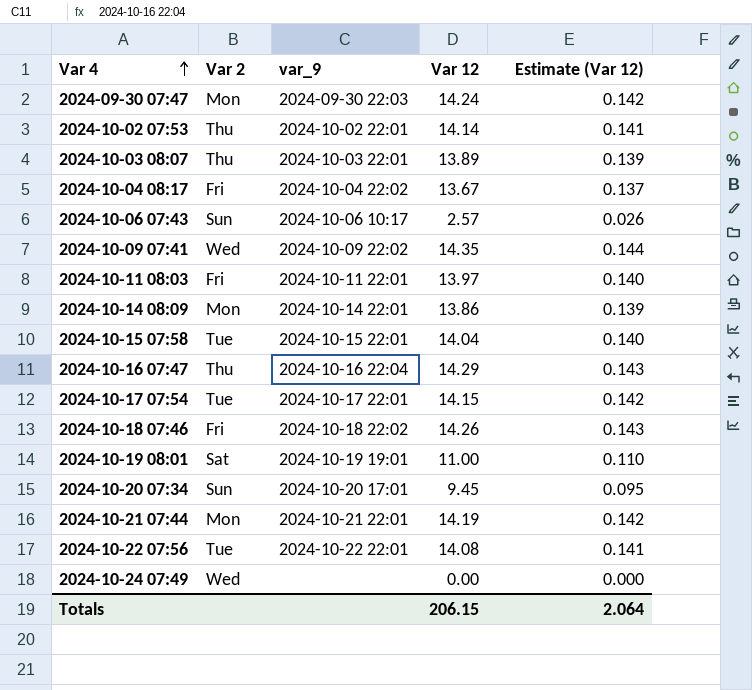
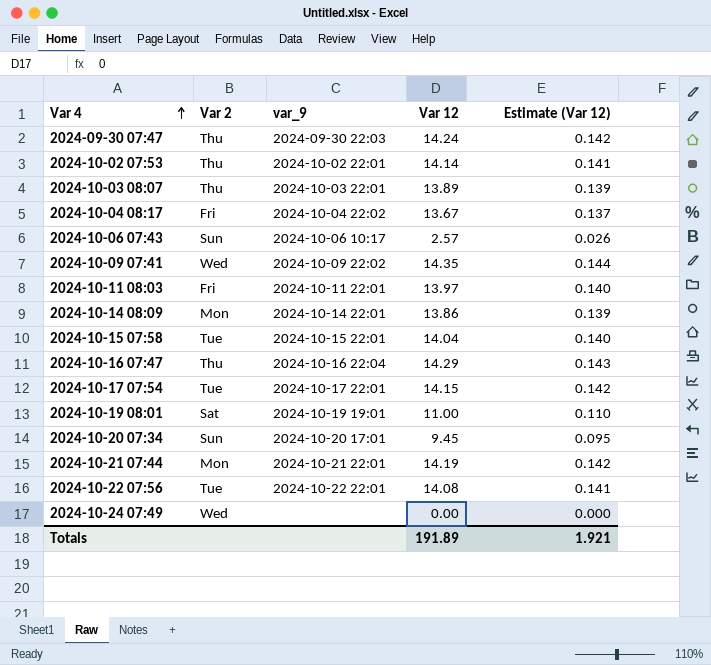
row 2024-10-18 07:46: Fri | 2024-10-18 22:02 | 14.26 | 0.143 -> none
2024-09-30 07:47 | Var 2: Mon -> Thu
Totals | Var 12: 206.15 -> 191.89
Totals | Estimate (Var 12): 2.064 -> 1.921

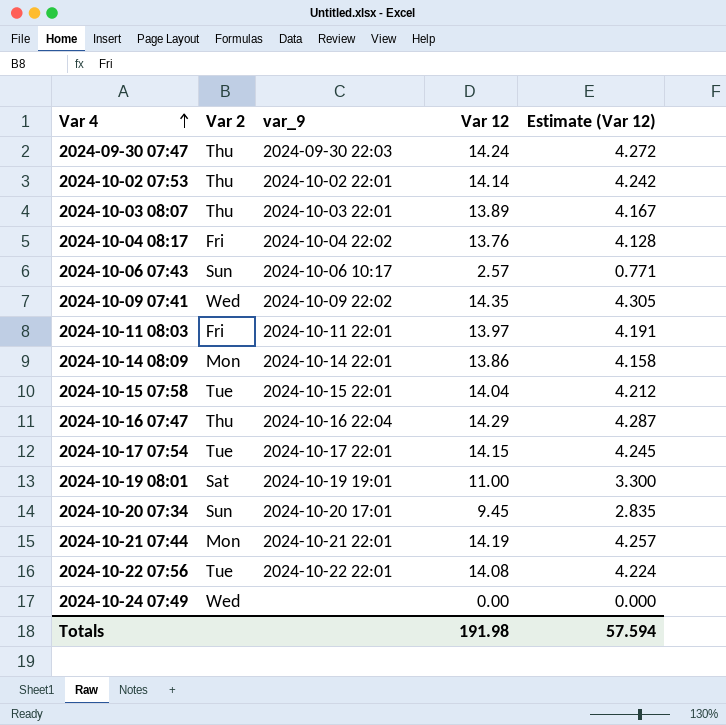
column Estimate (Var 12) | formula: [Var 12] * 0.01 -> [Var 12] * 0.3
2024-10-04 08:17 | Var 12: 13.67 -> 13.76
Totals | Var 12: 191.89 -> 191.98
Totals | Estimate (Var 12): 1.921 -> 57.594

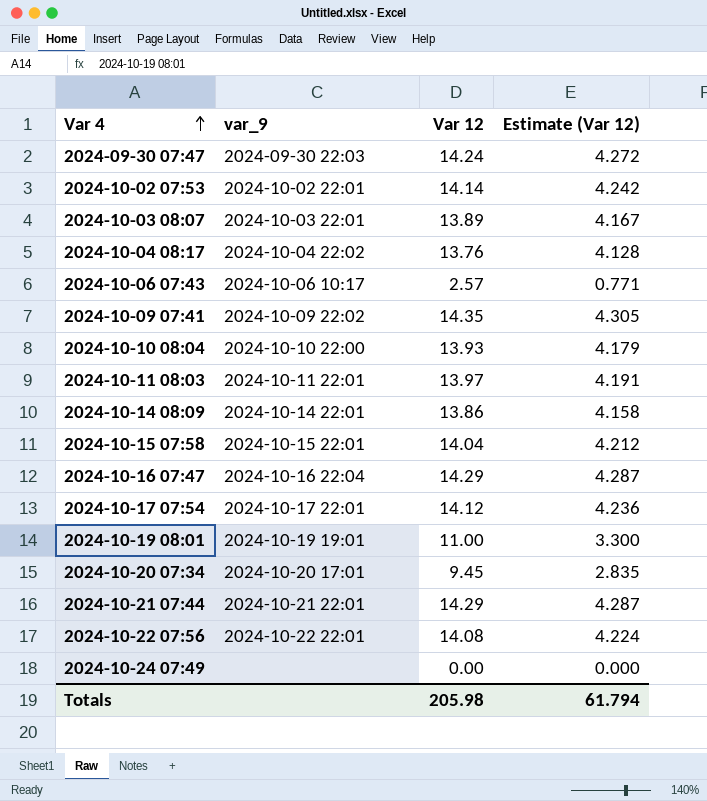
column Var 2 | position: 2 -> none
row 2024-10-10 08:04: none -> 2024-10-10 22:00 | 13.93 | 4.179
2024-10-17 07:54 | Var 12: 14.15 -> 14.12
2024-10-17 07:54 | Estimate (Var 12): 4.245 -> 4.236
2024-10-21 07:44 | Var 12: 14.19 -> 14.29
2024-10-21 07:44 | Estimate (Var 12): 4.257 -> 4.287
Totals | Var 12: 191.98 -> 205.98
Totals | Estimate (Var 12): 57.594 -> 61.794

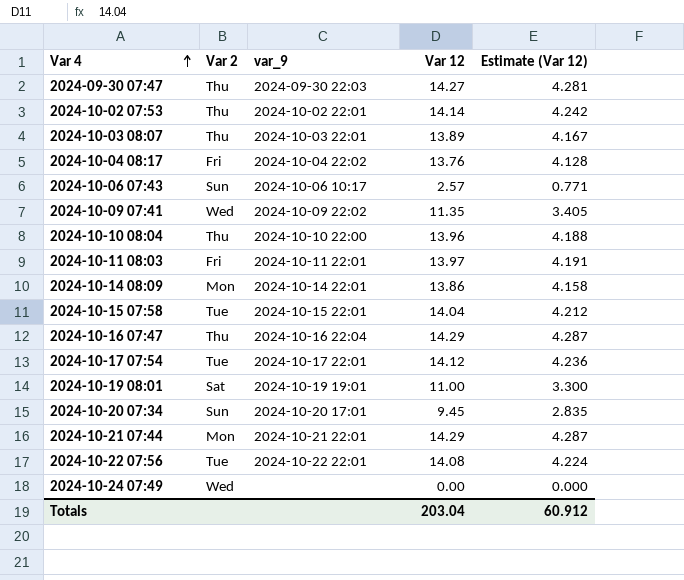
column Var 2 | position: none -> 2
2024-09-30 07:47 | Var 12: 14.24 -> 14.27
2024-09-30 07:47 | Estimate (Var 12): 4.272 -> 4.281
2024-10-09 07:41 | Var 12: 14.35 -> 11.35
2024-10-09 07:41 | Estimate (Var 12): 4.305 -> 3.405
2024-10-10 08:04 | Var 12: 13.93 -> 13.96
2024-10-10 08:04 | Estimate (Var 12): 4.179 -> 4.188
Totals | Var 12: 205.98 -> 203.04
Totals | Estimate (Var 12): 61.794 -> 60.912

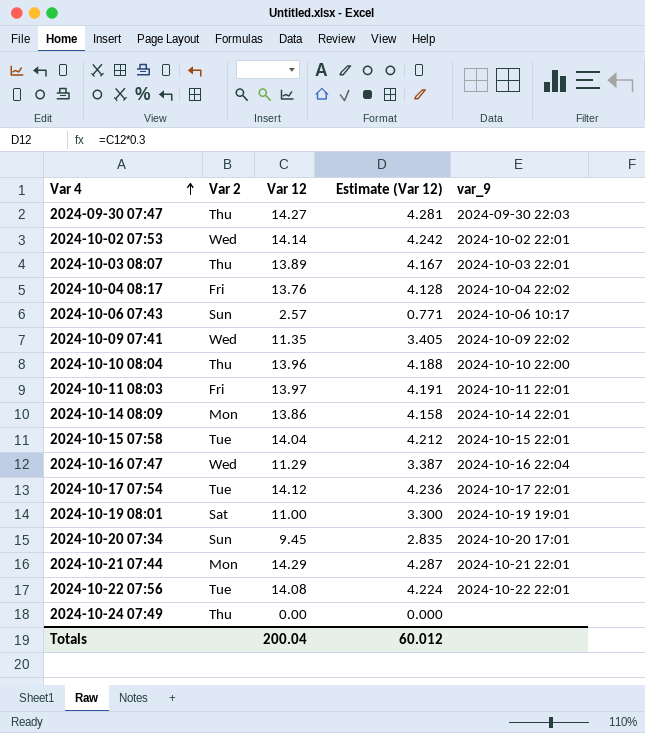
column var_9 | position: 3 -> 5
2024-10-02 07:53 | Var 2: Thu -> Wed
2024-10-16 07:47 | Var 2: Thu -> Wed
2024-10-16 07:47 | Var 12: 14.29 -> 11.29
2024-10-16 07:47 | Estimate (Var 12): 4.287 -> 3.387
2024-10-24 07:49 | Var 2: Wed -> Thu
Totals | Var 12: 203.04 -> 200.04
Totals | Estimate (Var 12): 60.912 -> 60.012

